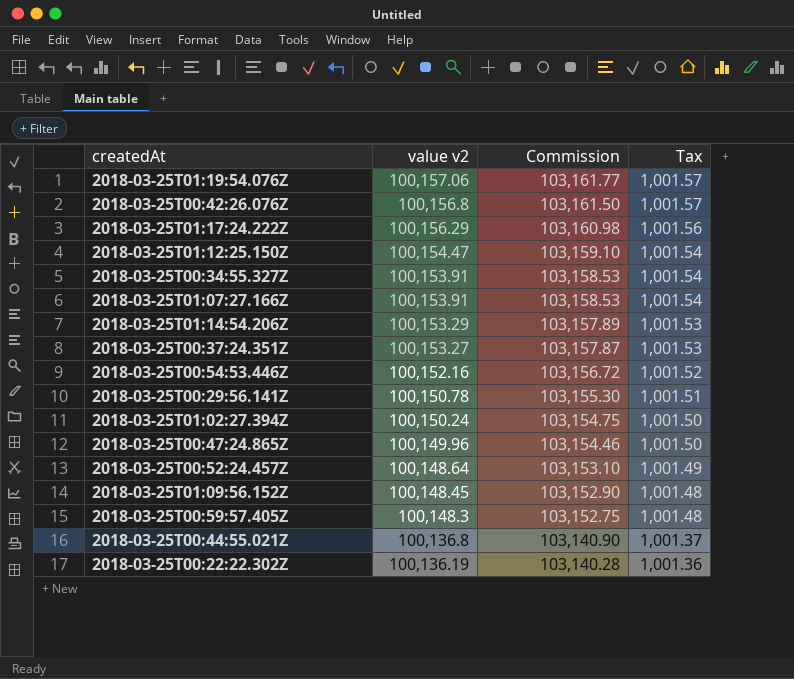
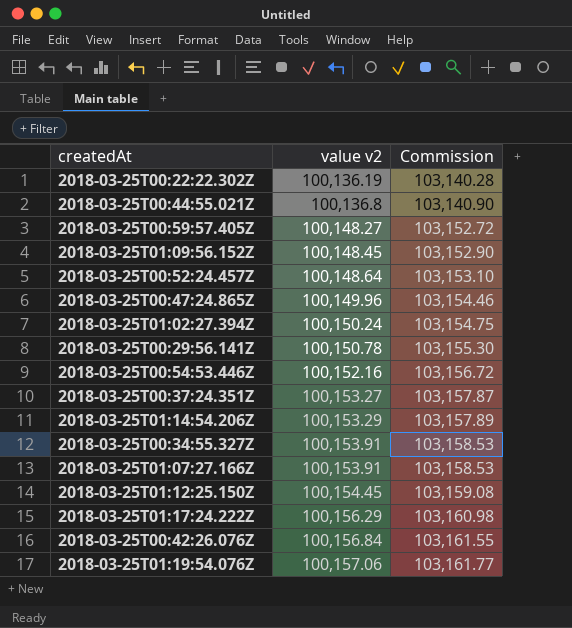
row order: value v2 descending -> value v2 ascending
column Tax | formula: [value v2] * 0.01 -> none
2018-03-25T00:59:57.405Z | value v2: 100,148.3 -> 100,148.27
2018-03-25T00:59:57.405Z | Commission: 103,152.75 -> 103,152.72
2018-03-25T01:12:25.150Z | value v2: 100,154.47 -> 100,154.45
2018-03-25T01:12:25.150Z | Commission: 103,159.10 -> 103,159.08
2018-03-25T00:42:26.076Z | value v2: 100,156.8 -> 100,156.84
2018-03-25T00:42:26.076Z | Commission: 103,161.50 -> 103,161.55

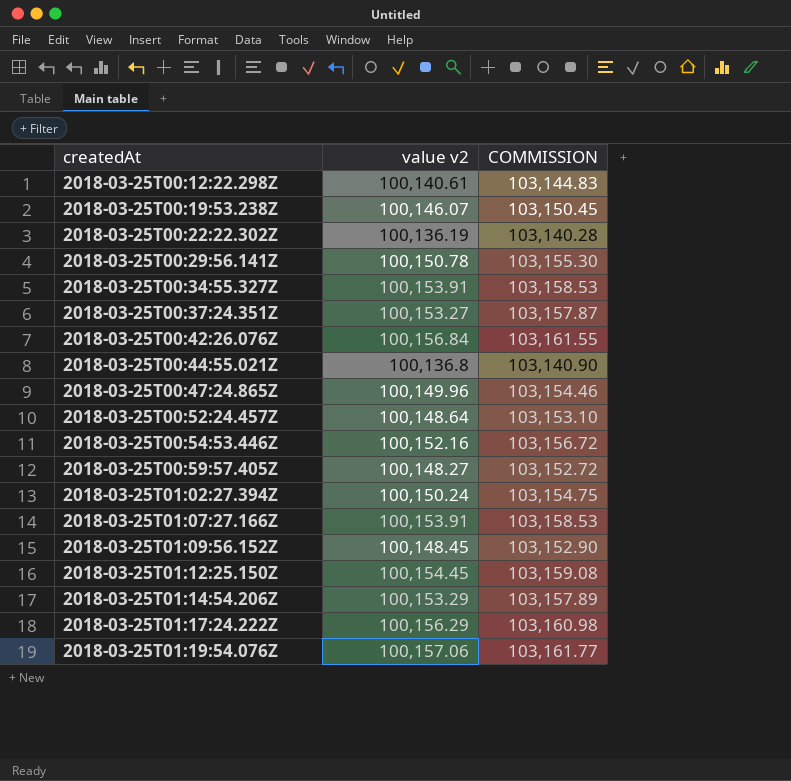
row order: value v2 ascending -> createdAt ascending
column name: Commission -> COMMISSION
row 2018-03-25T00:12:22.298Z: none -> 100,140.61 | 103,144.83
row 2018-03-25T00:19:53.238Z: none -> 100,146.07 | 103,150.45

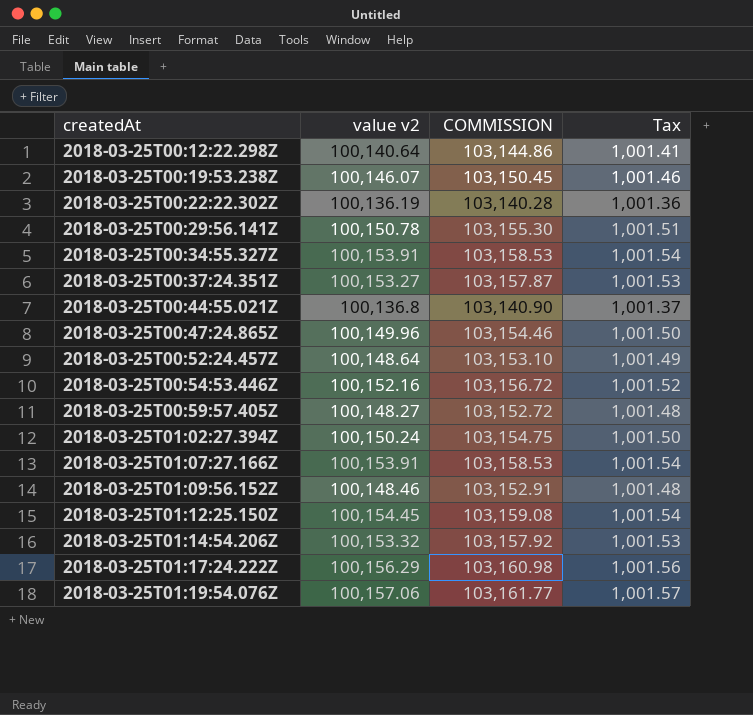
column Tax | formula: none -> [value v2] * 0.01
row 2018-03-25T00:42:26.076Z: 100,156.84 | 103,161.55 -> none
2018-03-25T00:12:22.298Z | value v2: 100,140.61 -> 100,140.64
2018-03-25T00:12:22.298Z | COMMISSION: 103,144.83 -> 103,144.86
2018-03-25T01:09:56.152Z | value v2: 100,148.45 -> 100,148.46
2018-03-25T01:09:56.152Z | COMMISSION: 103,152.90 -> 103,152.91
2018-03-25T01:14:54.206Z | value v2: 100,153.29 -> 100,153.32
2018-03-25T01:14:54.206Z | COMMISSION: 103,157.89 -> 103,157.92

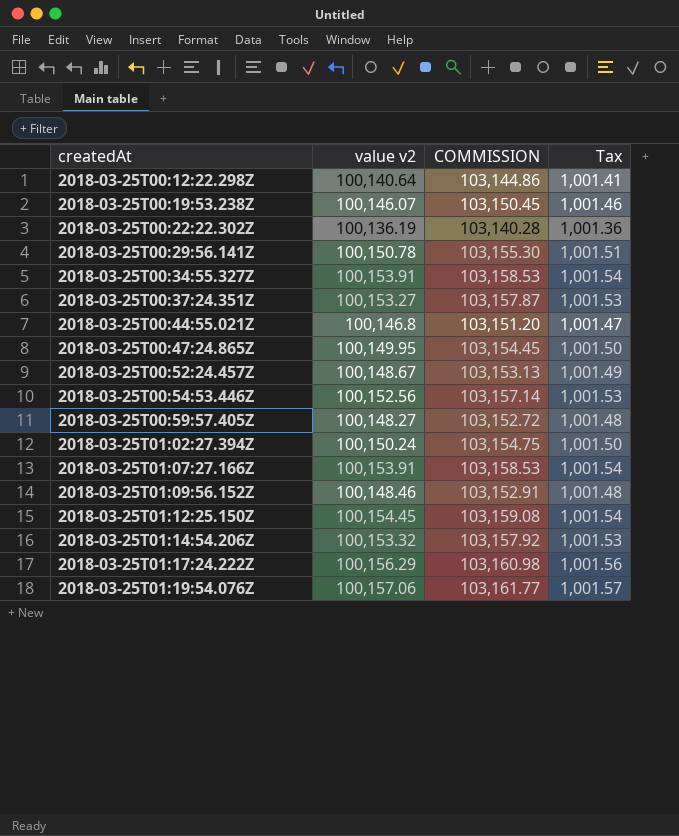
2018-03-25T00:44:55.021Z | value v2: 100,136.8 -> 100,146.8
2018-03-25T00:44:55.021Z | COMMISSION: 103,140.90 -> 103,151.20
2018-03-25T00:44:55.021Z | Tax: 1,001.37 -> 1,001.47
2018-03-25T00:47:24.865Z | value v2: 100,149.96 -> 100,149.95
2018-03-25T00:47:24.865Z | COMMISSION: 103,154.46 -> 103,154.45
2018-03-25T00:52:24.457Z | value v2: 100,148.64 -> 100,148.67
2018-03-25T00:52:24.457Z | COMMISSION: 103,153.10 -> 103,153.13
2018-03-25T00:54:53.446Z | value v2: 100,152.16 -> 100,152.56
2018-03-25T00:54:53.446Z | COMMISSION: 103,156.72 -> 103,157.14
2018-03-25T00:54:53.446Z | Tax: 1,001.52 -> 1,001.53

